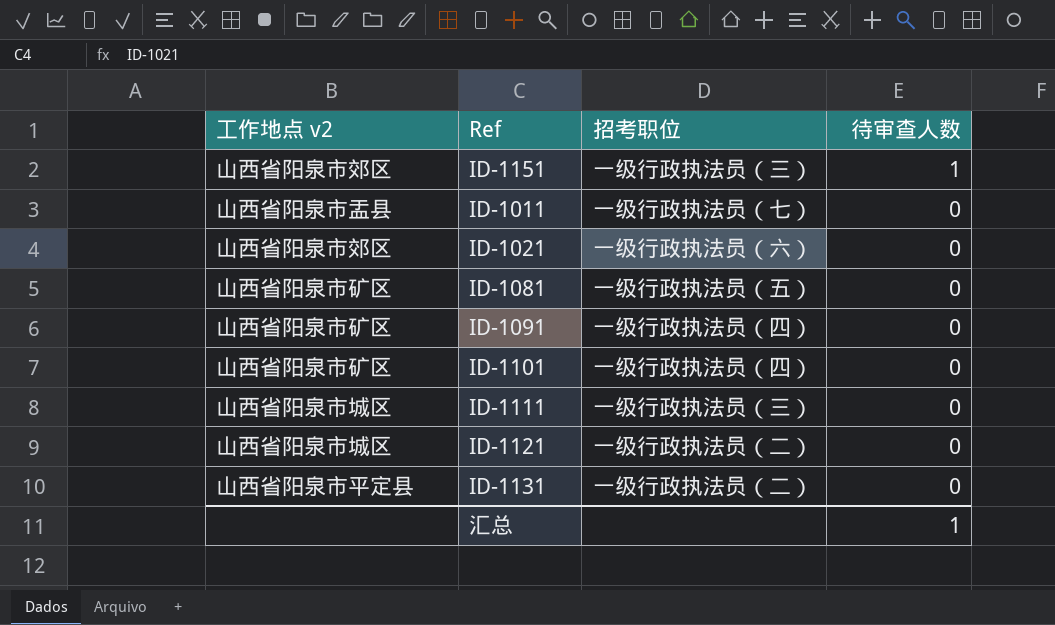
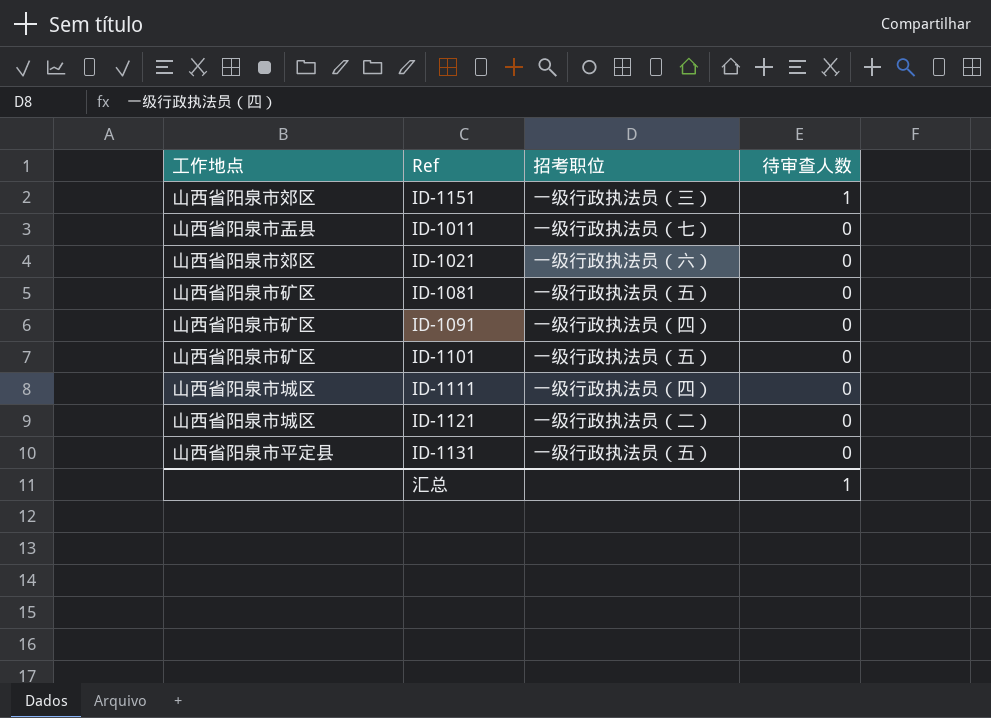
column name: 工作地点 v2 -> 工作地点
ID-1101 | 招考职位: 一级行政执法员（四） -> 一级行政执法员（五）
ID-1111 | 招考职位: 一级行政执法员（三） -> 一级行政执法员（四）
ID-1131 | 招考职位: 一级行政执法员（二） -> 一级行政执法员（五）

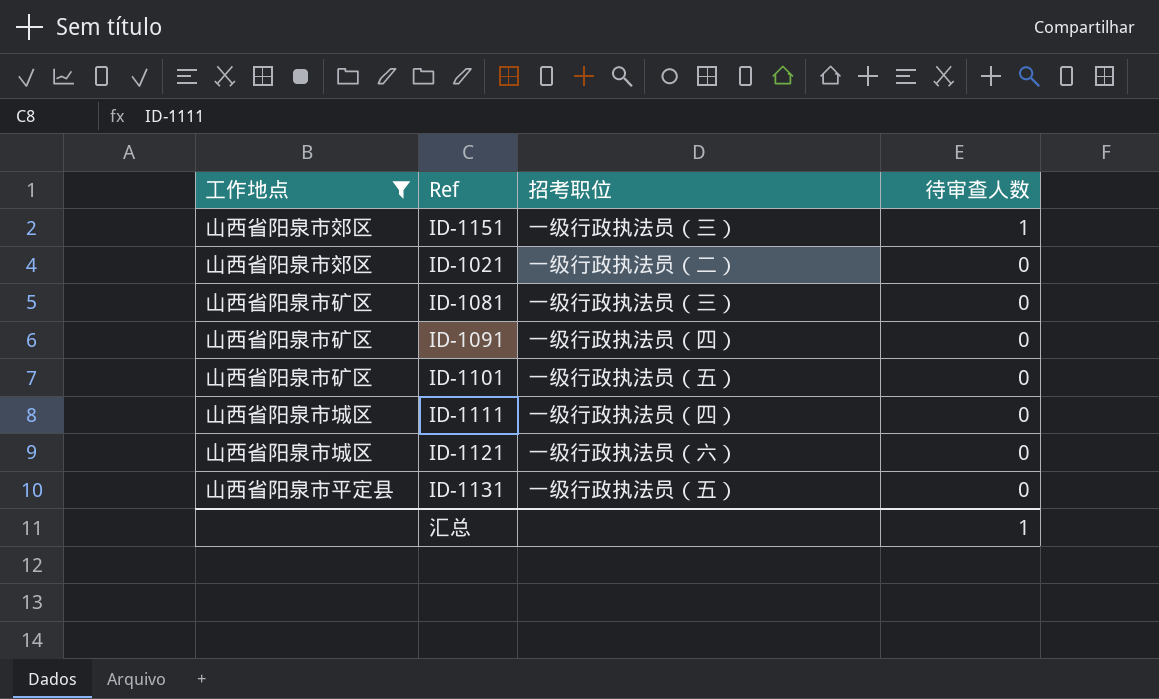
filter: none -> 工作地点 != 山西省阳泉市盂县
ID-1021 | 招考职位: 一级行政执法员（六） -> 一级行政执法员（二）
ID-1081 | 招考职位: 一级行政执法员（五） -> 一级行政执法员（三）
ID-1121 | 招考职位: 一级行政执法员（二） -> 一级行政执法员（六）

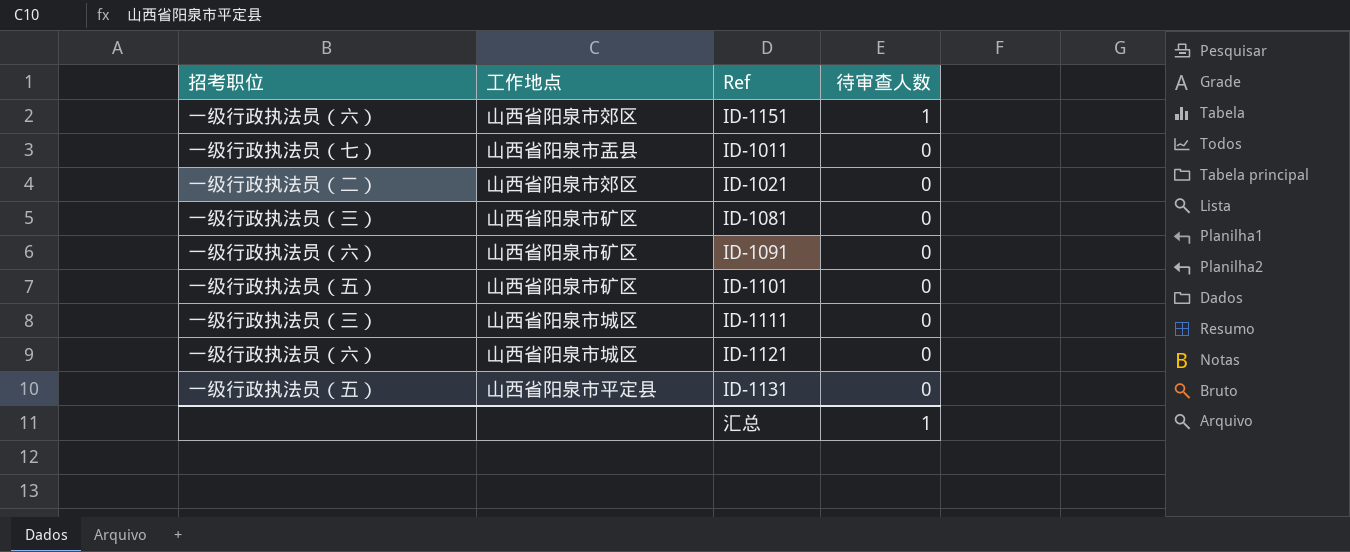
filter: 工作地点 != 山西省阳泉市盂县 -> none
column 招考职位 | position: 3 -> 1
ID-1151 | 招考职位: 一级行政执法员（三） -> 一级行政执法员（六）
ID-1091 | 招考职位: 一级行政执法员（四） -> 一级行政执法员（六）
ID-1111 | 招考职位: 一级行政执法员（四） -> 一级行政执法员（三）

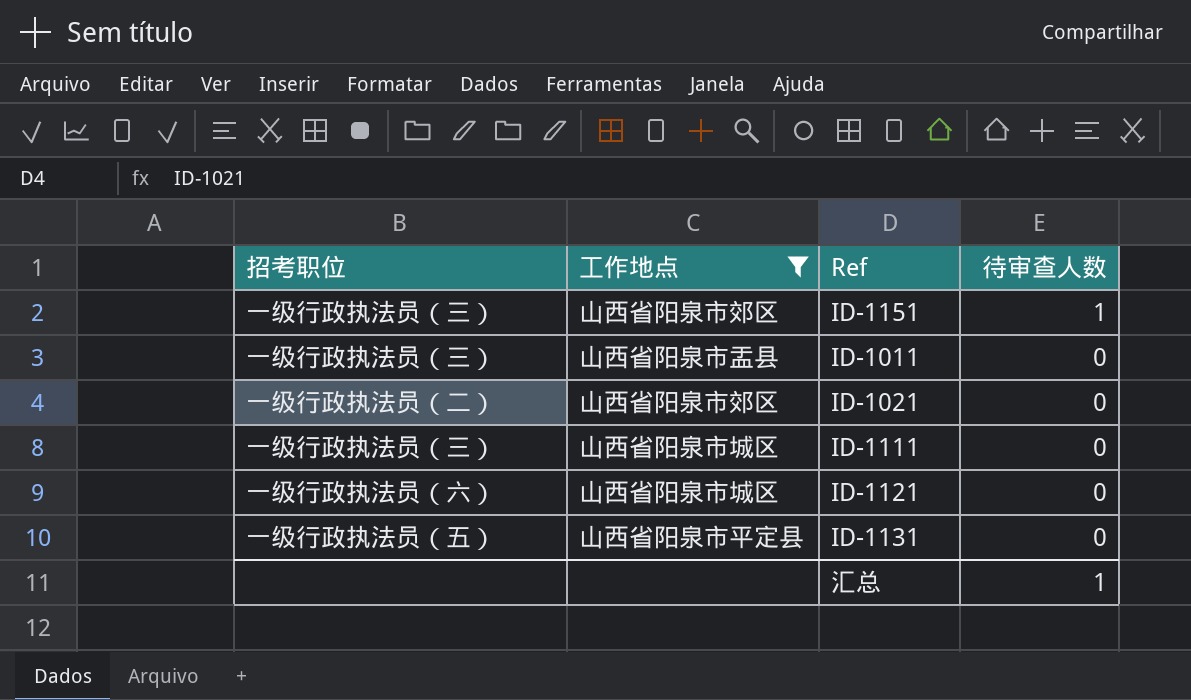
filter: none -> 工作地点 != 山西省阳泉市矿区
ID-1151 | 招考职位: 一级行政执法员（六） -> 一级行政执法员（三）
ID-1011 | 招考职位: 一级行政执法员（七） -> 一级行政执法员（三）

